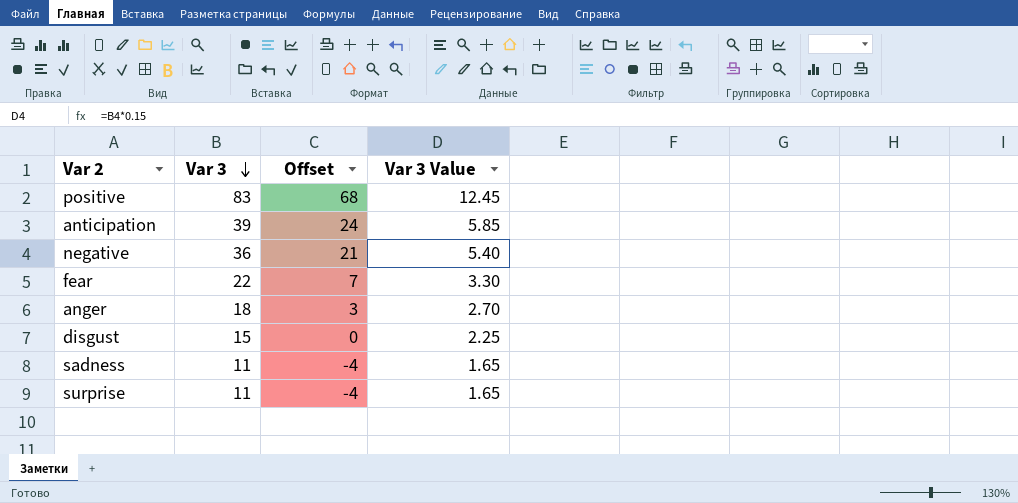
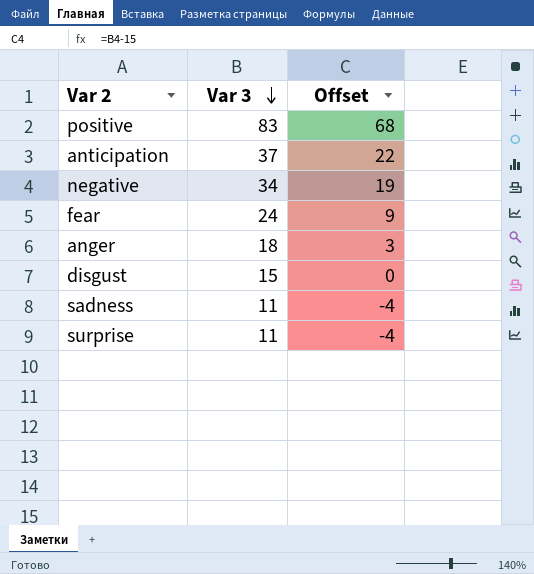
column Var 3 Value | formula: [Var 3] * 0.15 -> none
anticipation | Var 3: 39 -> 37
anticipation | Offset: 24 -> 22
negative | Var 3: 36 -> 34
negative | Offset: 21 -> 19
fear | Var 3: 22 -> 24
fear | Offset: 7 -> 9

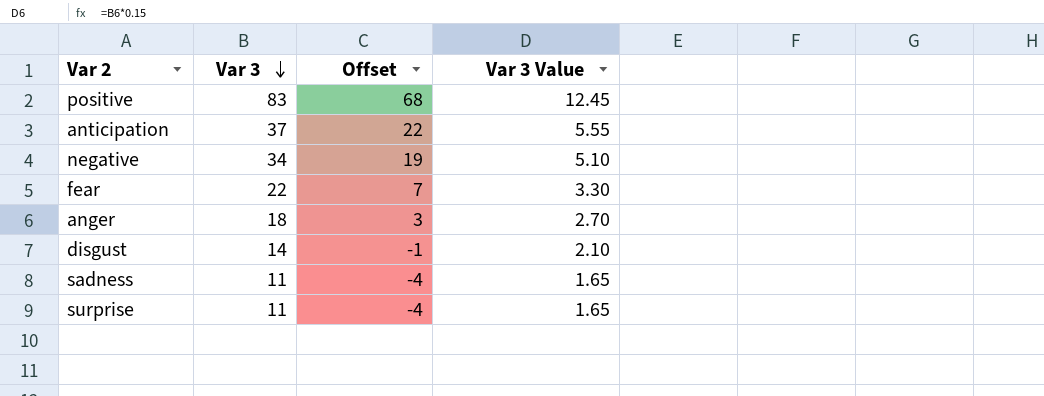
column Var 3 Value | formula: none -> [Var 3] * 0.15
fear | Var 3: 24 -> 22
fear | Offset: 9 -> 7
disgust | Var 3: 15 -> 14
disgust | Offset: 0 -> -1

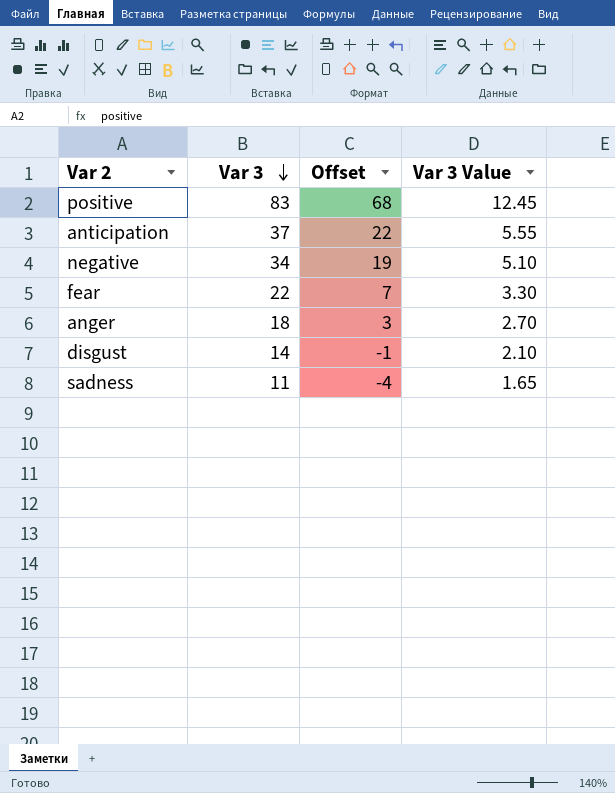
row surprise: 11 | -4 | 1.65 -> none

